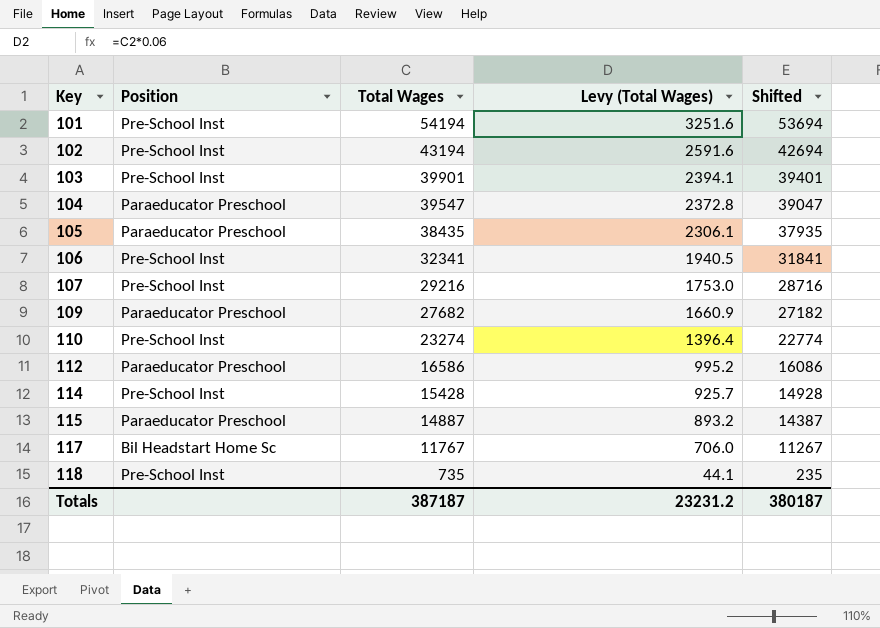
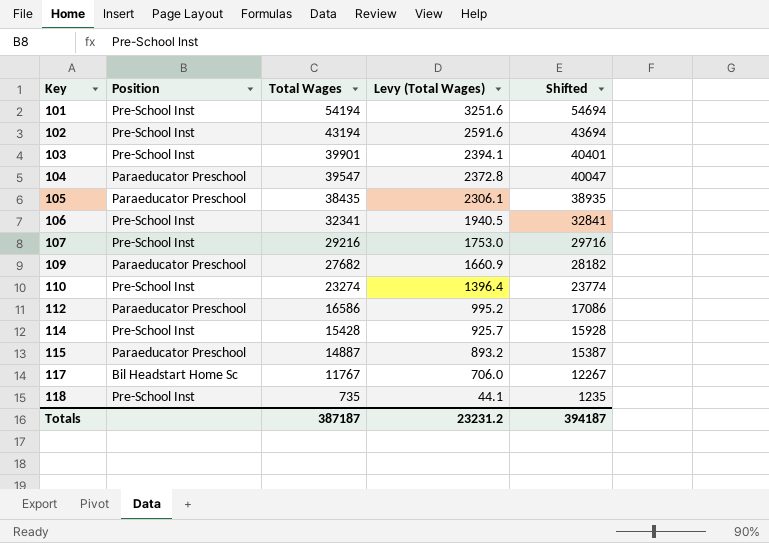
column Shifted | formula: [Total Wages] - 500 -> [Total Wages] + 500
Totals | Shifted: 380187 -> 394187

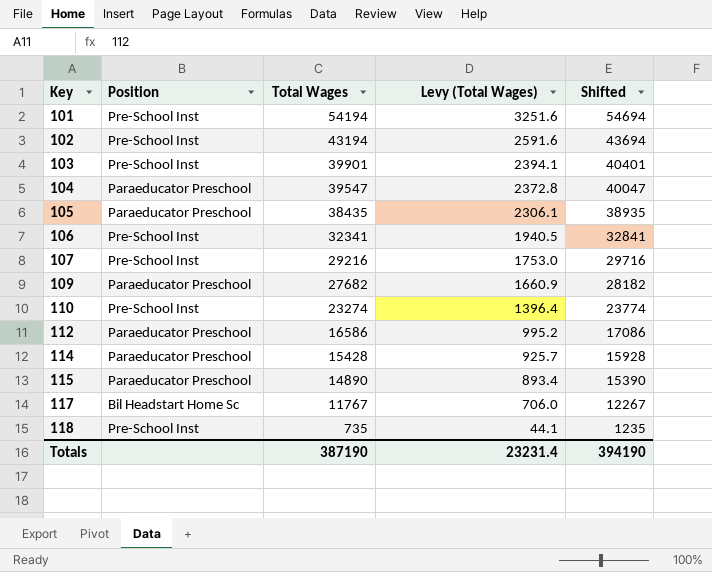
114 | Position: Pre-School Inst -> Paraeducator Preschool
115 | Total Wages: 14887 -> 14890
115 | Levy (Total Wages): 893.2 -> 893.4
115 | Shifted: 15387 -> 15390
Totals | Total Wages: 387187 -> 387190
Totals | Levy (Total Wages): 23231.2 -> 23231.4
Totals | Shifted: 394187 -> 394190

